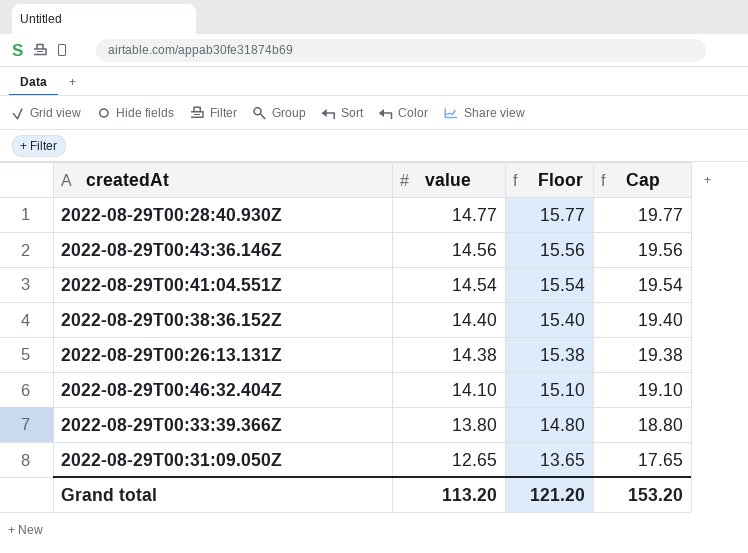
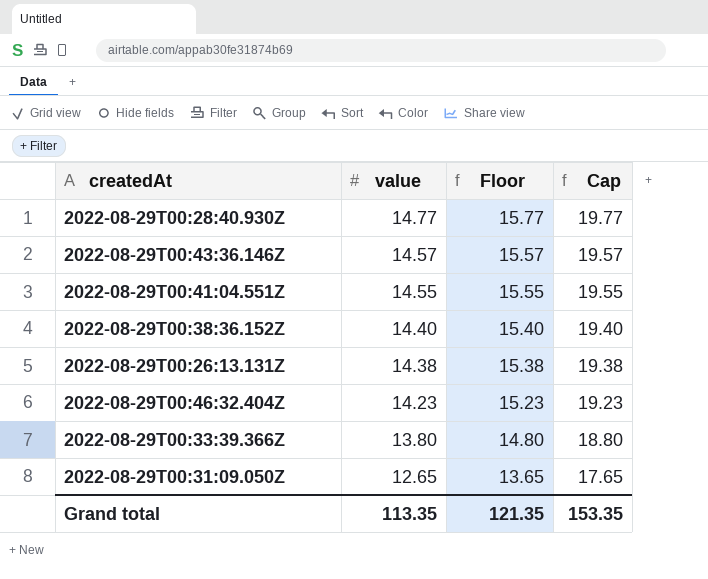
2022-08-29T00:43:36.146Z | value: 14.56 -> 14.57
2022-08-29T00:43:36.146Z | Floor: 15.56 -> 15.57
2022-08-29T00:43:36.146Z | Cap: 19.56 -> 19.57
2022-08-29T00:41:04.551Z | value: 14.54 -> 14.55
2022-08-29T00:41:04.551Z | Floor: 15.54 -> 15.55
2022-08-29T00:41:04.551Z | Cap: 19.54 -> 19.55
2022-08-29T00:46:32.404Z | value: 14.10 -> 14.23
2022-08-29T00:46:32.404Z | Floor: 15.10 -> 15.23
2022-08-29T00:46:32.404Z | Cap: 19.10 -> 19.23
Grand total | value: 113.20 -> 113.35
Grand total | Floor: 121.20 -> 121.35
Grand total | Cap: 153.20 -> 153.35

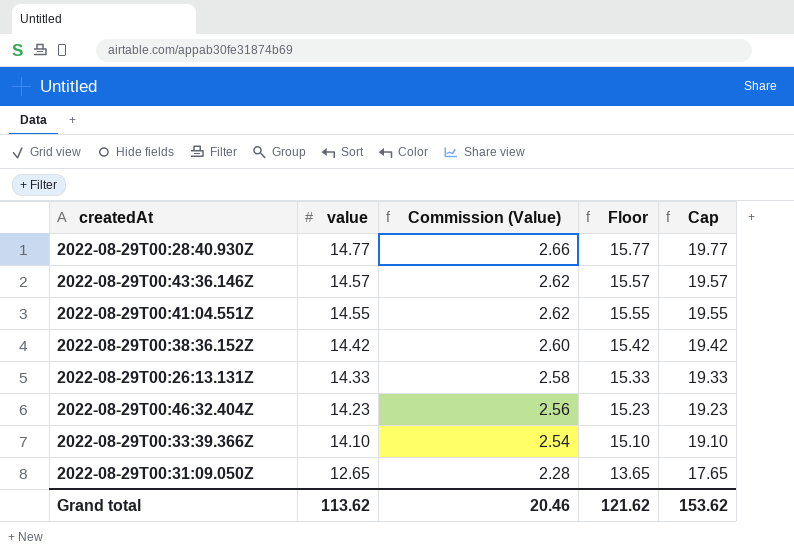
column Commission (Value) | formula: none -> [value] * 0.18
2022-08-29T00:38:36.152Z | value: 14.40 -> 14.42
2022-08-29T00:38:36.152Z | Floor: 15.40 -> 15.42
2022-08-29T00:38:36.152Z | Cap: 19.40 -> 19.42
2022-08-29T00:26:13.131Z | value: 14.38 -> 14.33
2022-08-29T00:26:13.131Z | Floor: 15.38 -> 15.33
2022-08-29T00:26:13.131Z | Cap: 19.38 -> 19.33
2022-08-29T00:33:39.366Z | value: 13.80 -> 14.10
2022-08-29T00:33:39.366Z | Floor: 14.80 -> 15.10
2022-08-29T00:33:39.366Z | Cap: 18.80 -> 19.10
Grand total | value: 113.35 -> 113.62
Grand total | Floor: 121.35 -> 121.62
Grand total | Cap: 153.35 -> 153.62

